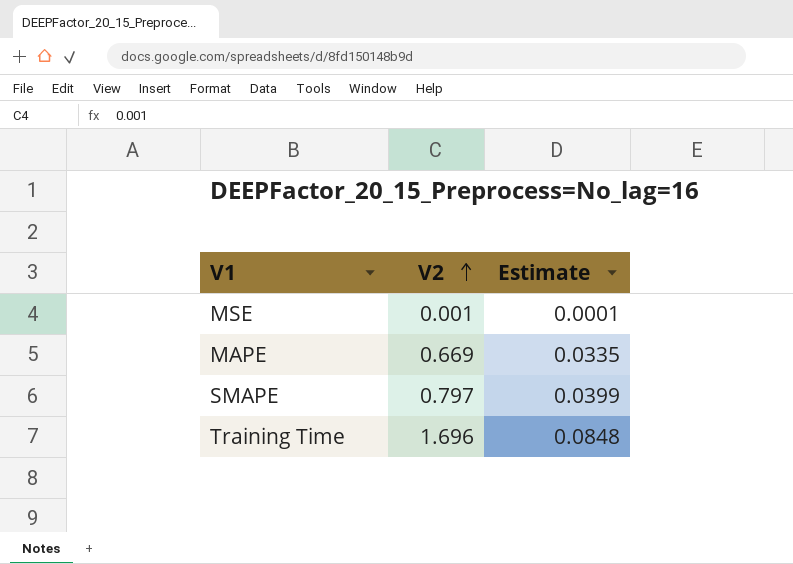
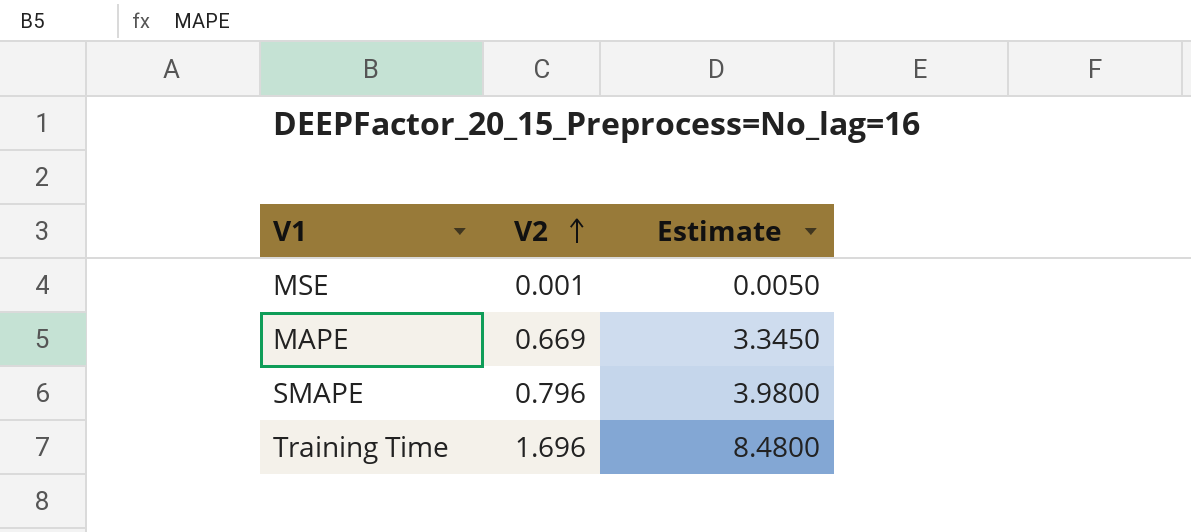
column Estimate | formula: [V2] * 0.05 -> [V2] * 5
SMAPE | V2: 0.797 -> 0.796

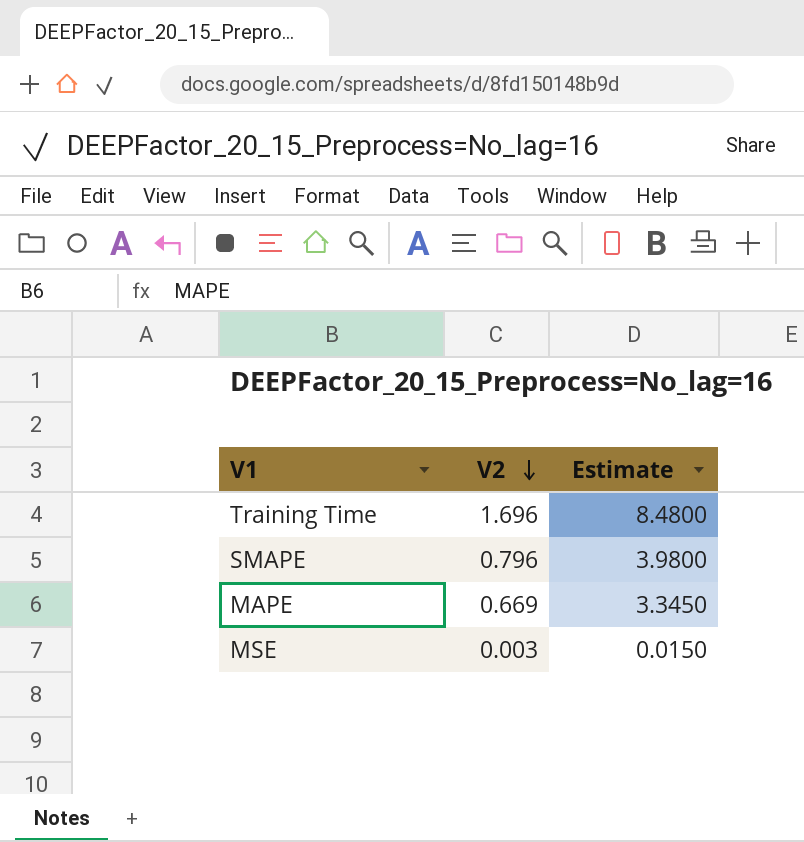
row order: V2 ascending -> V2 descending
MSE | V2: 0.001 -> 0.003
MSE | Estimate: 0.0050 -> 0.0150

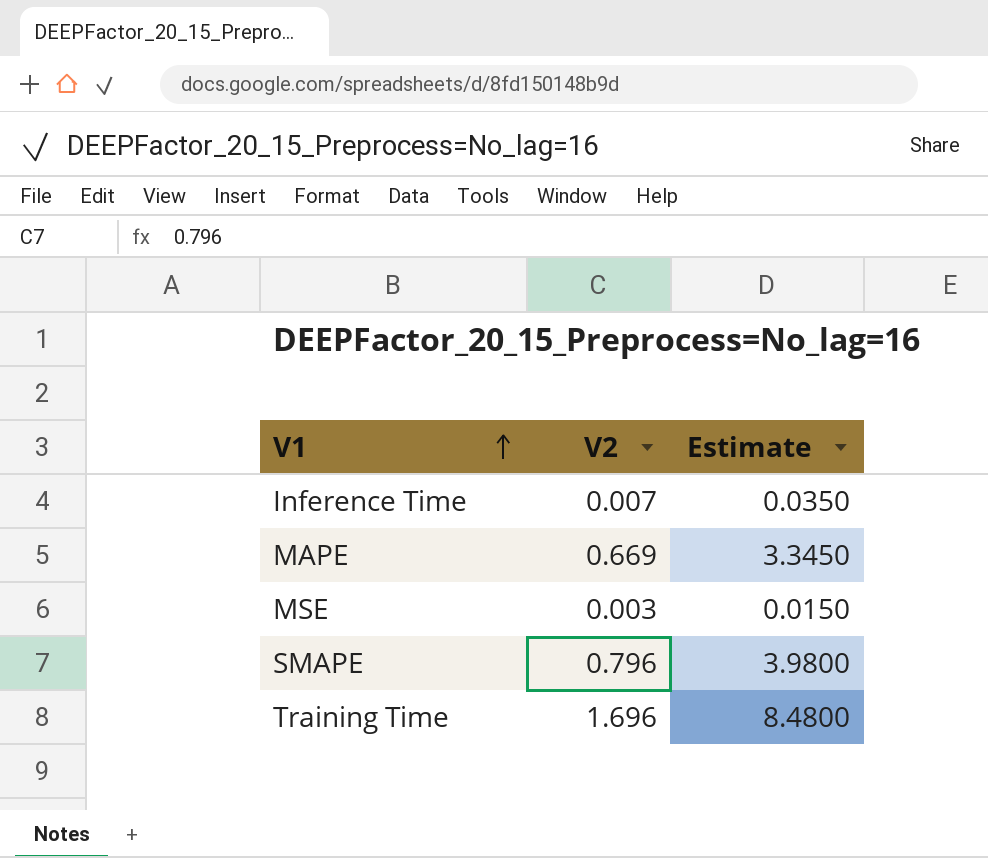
row order: V2 descending -> V1 ascending
row Inference Time: none -> 0.007 | 0.0350

